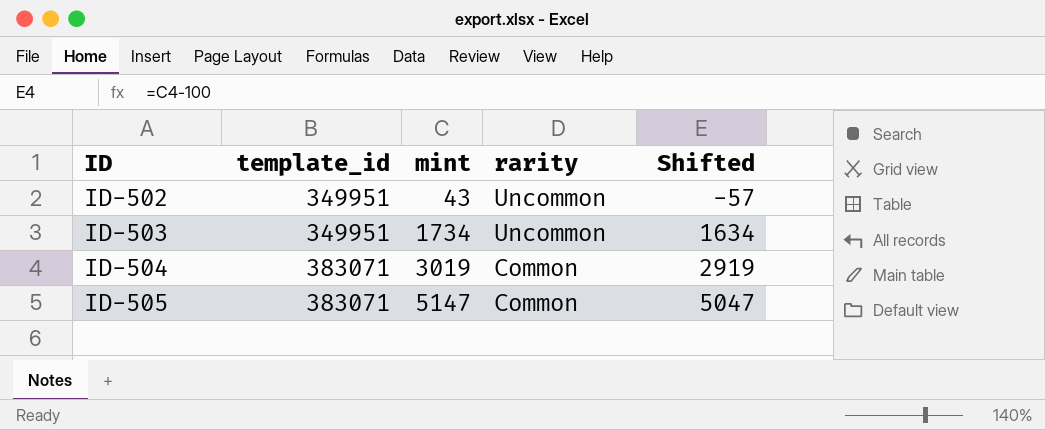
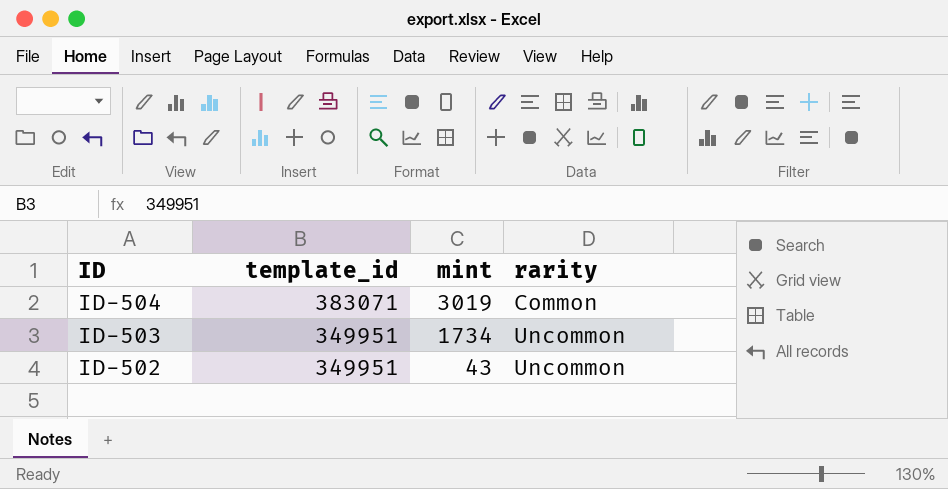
row order: ID ascending -> ID descending
column Shifted | formula: [mint] - 100 -> none
row ID-505: 383071 | 5147 | Common | 5047 -> none

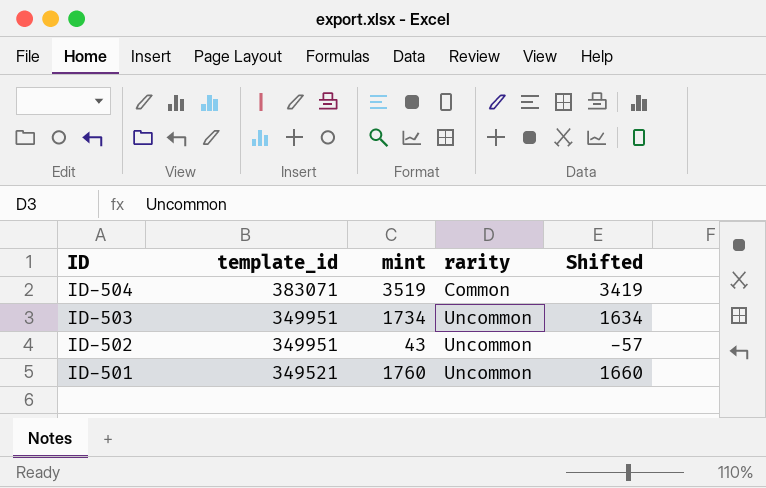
column Shifted | formula: none -> [mint] - 100
ID-504 | mint: 3019 -> 3519
row ID-501: none -> 349521 | 1760 | Uncommon | 1660

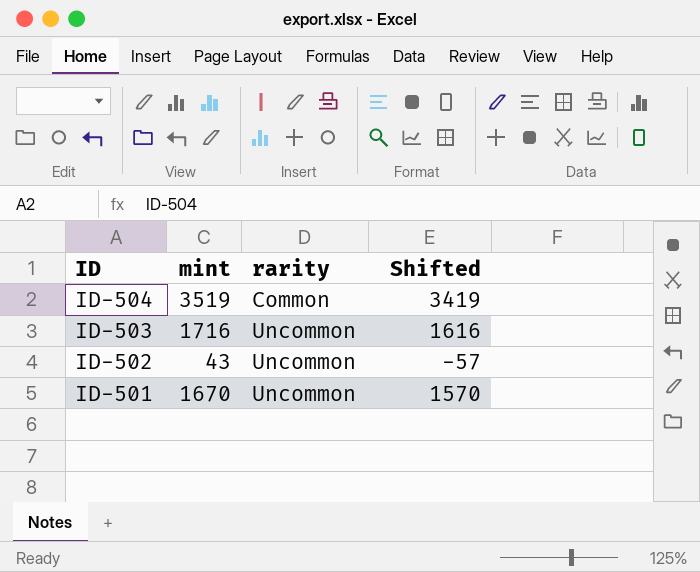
column template_id | position: 2 -> none
ID-503 | mint: 1734 -> 1716
ID-503 | Shifted: 1634 -> 1616
ID-501 | mint: 1760 -> 1670
ID-501 | Shifted: 1660 -> 1570

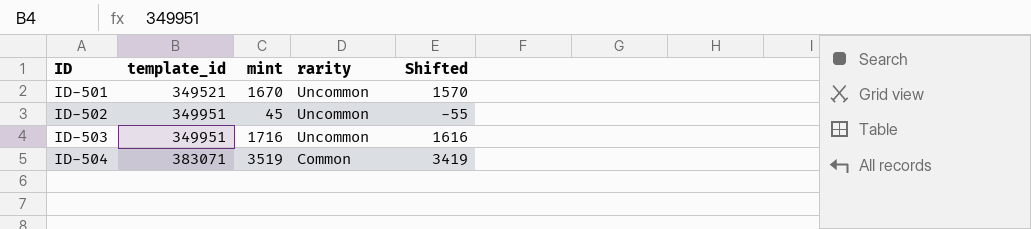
row order: ID descending -> ID ascending
column template_id | position: none -> 2
ID-502 | mint: 43 -> 45
ID-502 | Shifted: -57 -> -55

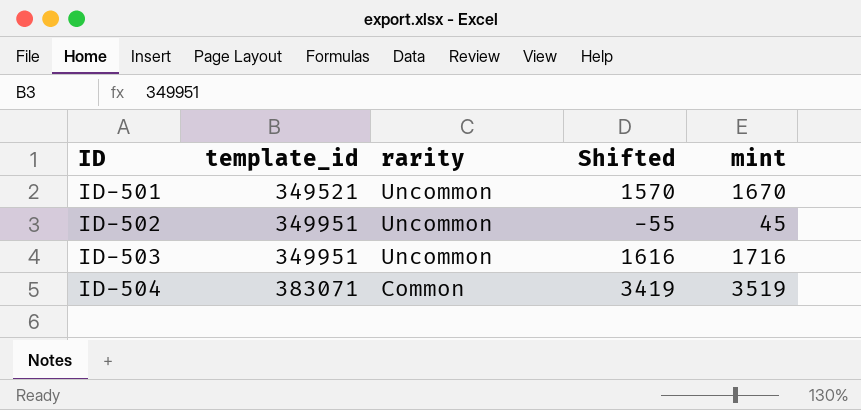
column mint | position: 3 -> 5

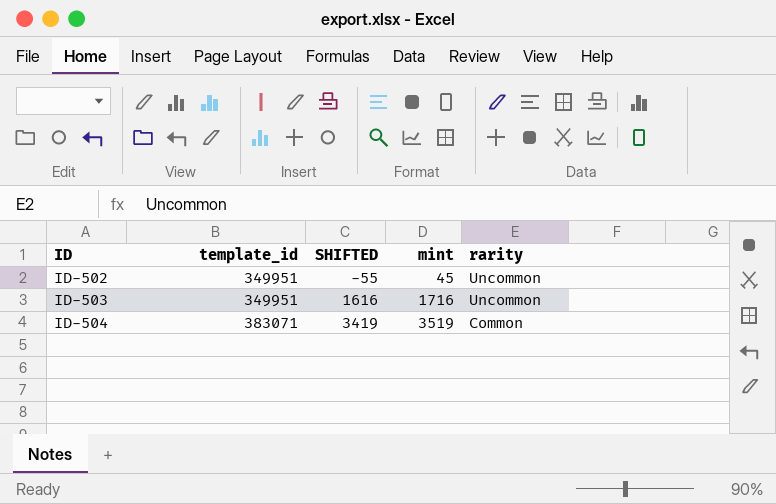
column name: Shifted -> SHIFTED
column rarity | position: 3 -> 5
row ID-501: 349521 | Uncommon | 1570 | 1670 -> none

